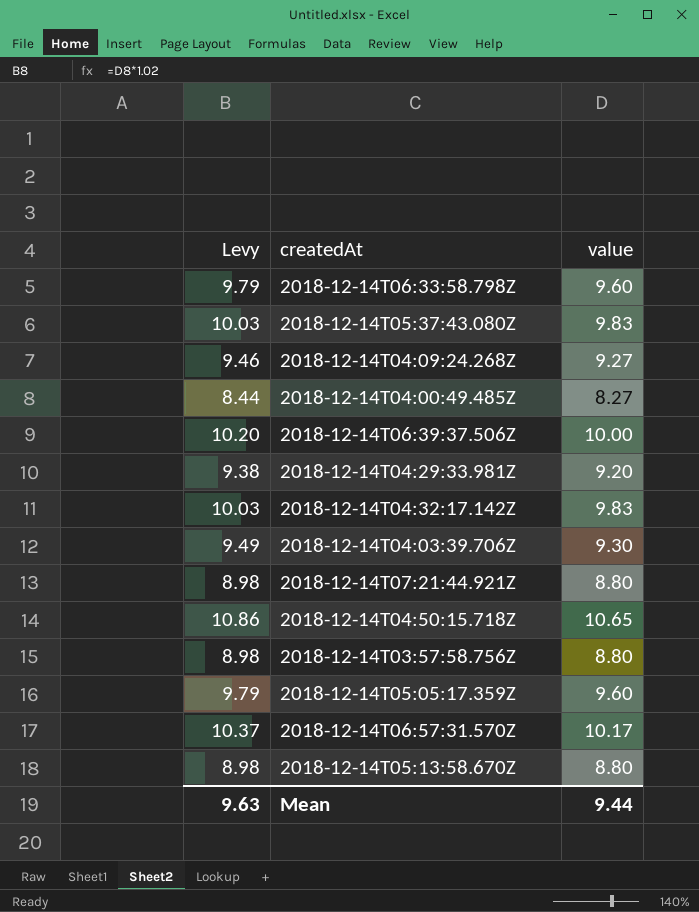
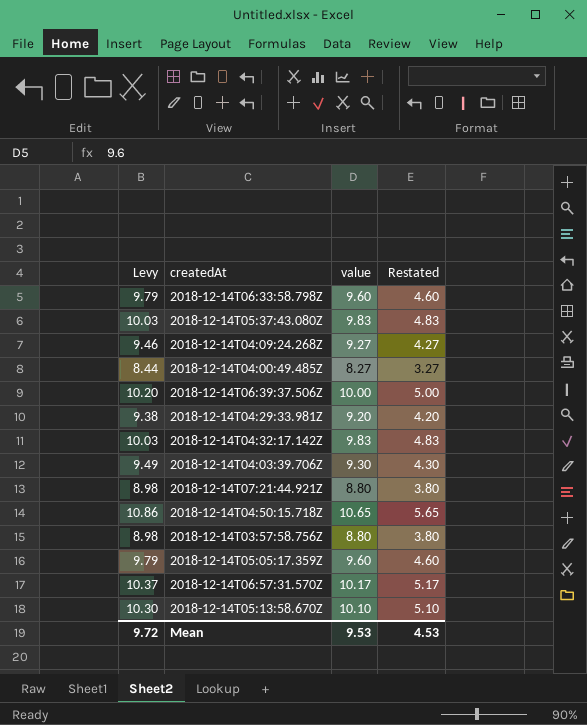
column Restated | formula: none -> [value] - 5
2018-12-14T05:13:58.670Z | Levy: 8.98 -> 10.30
2018-12-14T05:13:58.670Z | value: 8.80 -> 10.10
Mean | Levy: 9.63 -> 9.72
Mean | value: 9.44 -> 9.53

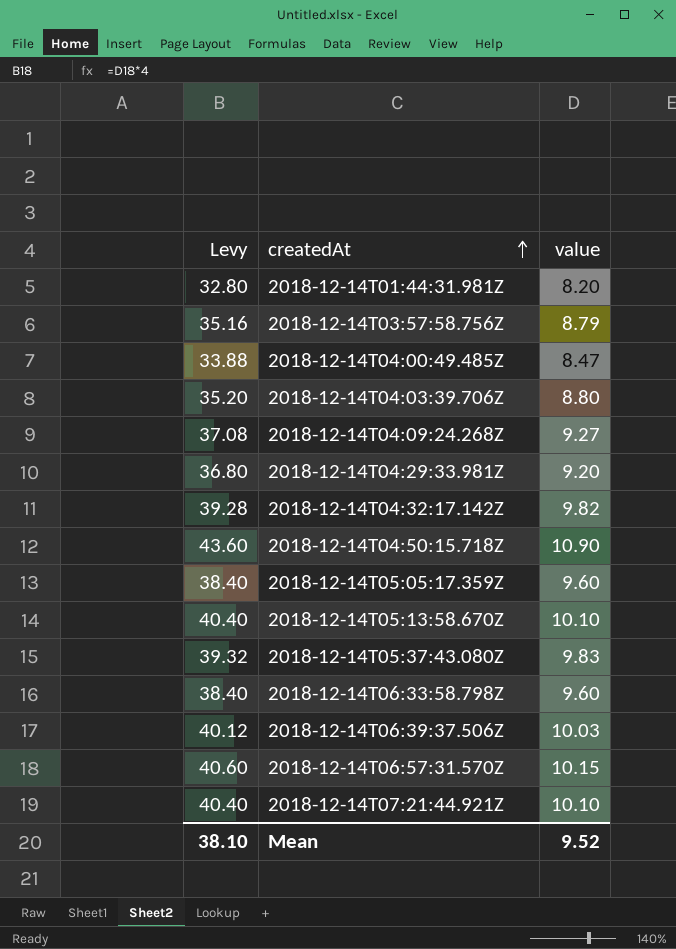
row order: none -> createdAt ascending
column Restated | formula: [value] - 5 -> none
column Levy | formula: [value] * 1.02 -> [value] * 4
row 2018-12-14T01:44:31.981Z: none -> 32.80 | 8.20
2018-12-14T03:57:58.756Z | value: 8.80 -> 8.79
2018-12-14T04:00:49.485Z | value: 8.27 -> 8.47
2018-12-14T04:03:39.706Z | value: 9.30 -> 8.80
2018-12-14T04:32:17.142Z | value: 9.83 -> 9.82
2018-12-14T04:50:15.718Z | value: 10.65 -> 10.90
2018-12-14T06:39:37.506Z | value: 10.00 -> 10.03
2018-12-14T06:57:31.570Z | value: 10.17 -> 10.15
2018-12-14T07:21:44.921Z | value: 8.80 -> 10.10
Mean | Levy: 9.72 -> 38.10
Mean | value: 9.53 -> 9.52

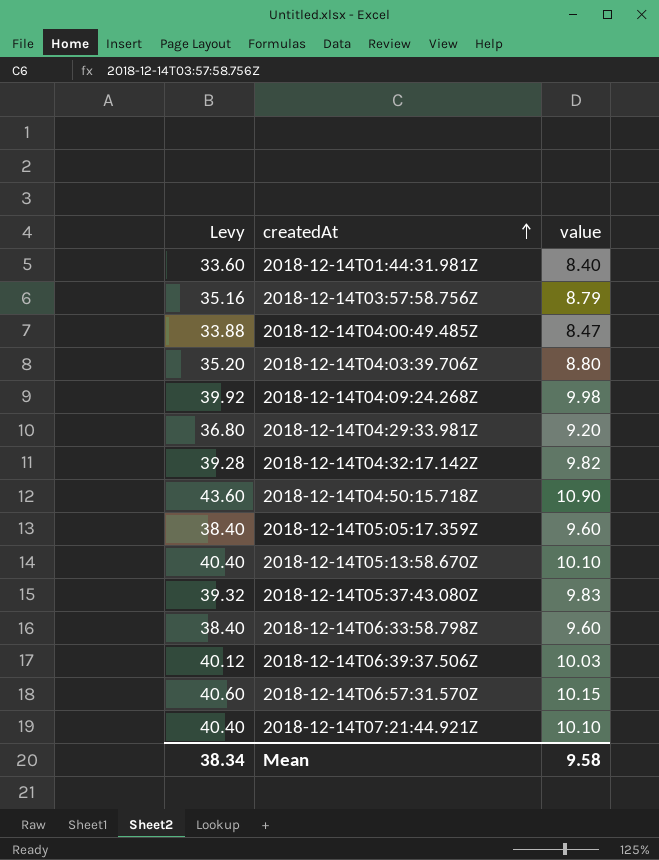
2018-12-14T01:44:31.981Z | Levy: 32.80 -> 33.60
2018-12-14T01:44:31.981Z | value: 8.20 -> 8.40
2018-12-14T04:09:24.268Z | Levy: 37.08 -> 39.92
2018-12-14T04:09:24.268Z | value: 9.27 -> 9.98
Mean | Levy: 38.10 -> 38.34
Mean | value: 9.52 -> 9.58

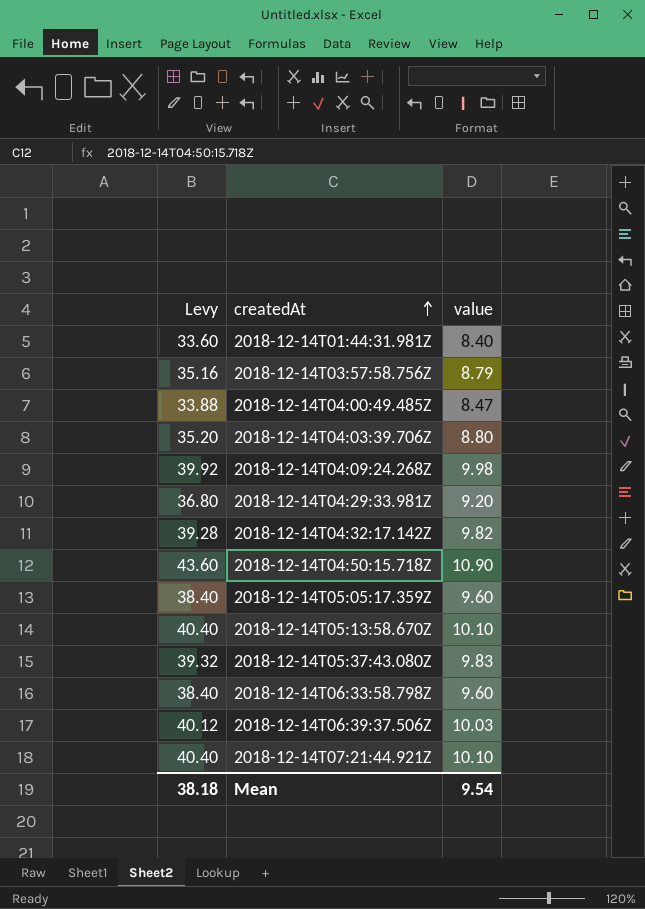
row 2018-12-14T06:57:31.570Z: 40.60 | 10.15 -> none
Mean | Levy: 38.34 -> 38.18
Mean | value: 9.58 -> 9.54

